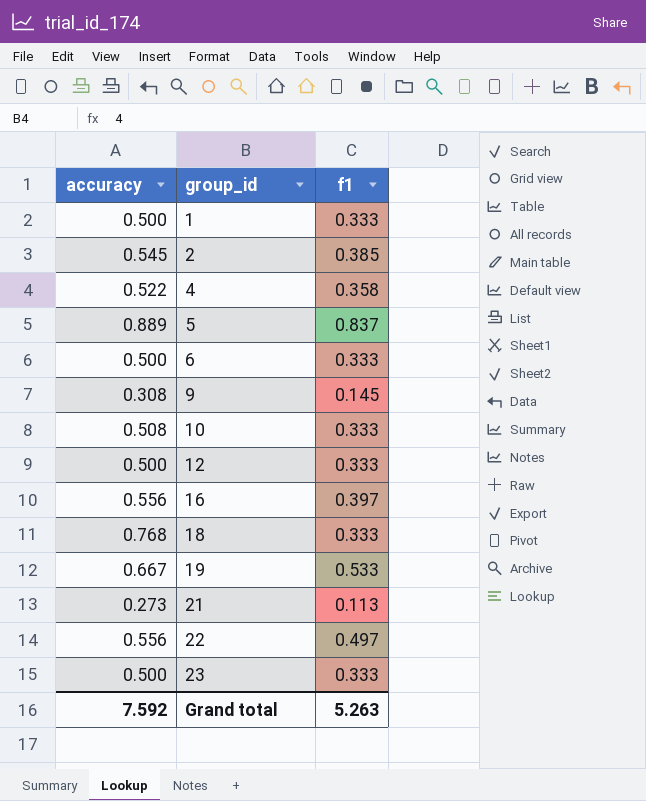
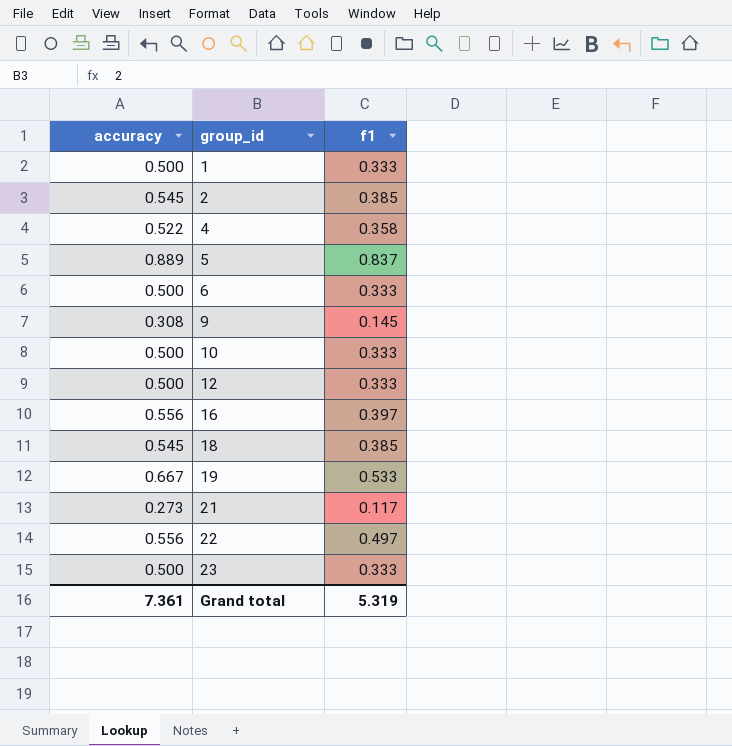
10 | accuracy: 0.508 -> 0.500
18 | accuracy: 0.768 -> 0.545
18 | f1: 0.333 -> 0.385
21 | f1: 0.113 -> 0.117
Grand total | accuracy: 7.592 -> 7.361
Grand total | f1: 5.263 -> 5.319

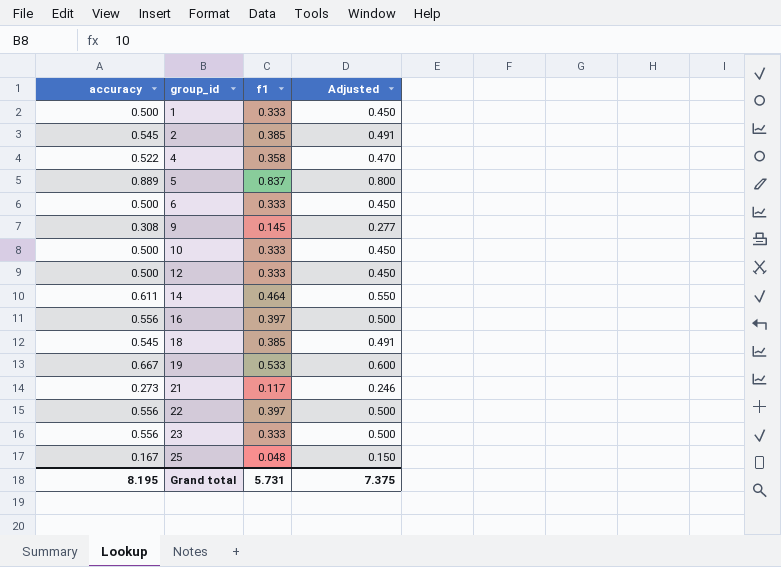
column Adjusted | formula: none -> [accuracy] * 0.9
row 14: none -> 0.611 | 0.464 | 0.550
22 | f1: 0.497 -> 0.397
23 | accuracy: 0.500 -> 0.556
row 25: none -> 0.167 | 0.048 | 0.150
Grand total | accuracy: 7.361 -> 8.195
Grand total | f1: 5.319 -> 5.731

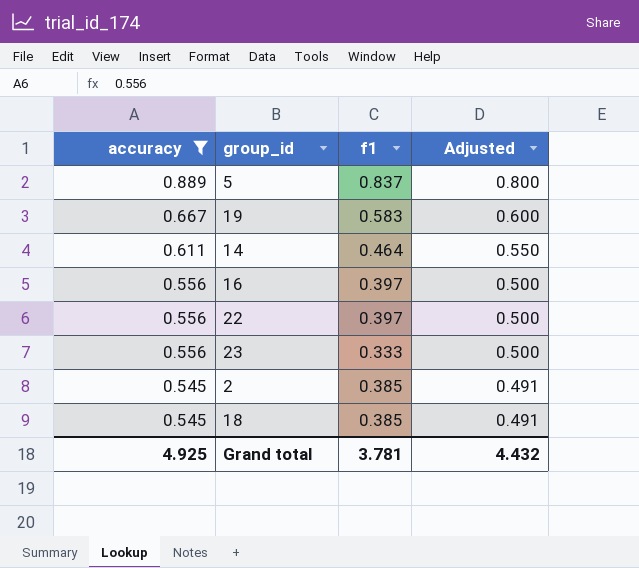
filter: none -> accuracy >= 0.545
row order: group_id ascending -> accuracy descending
19 | f1: 0.533 -> 0.583
Grand total | accuracy: 8.195 -> 4.925
Grand total | f1: 5.731 -> 3.781
Grand total | Adjusted: 7.375 -> 4.432

